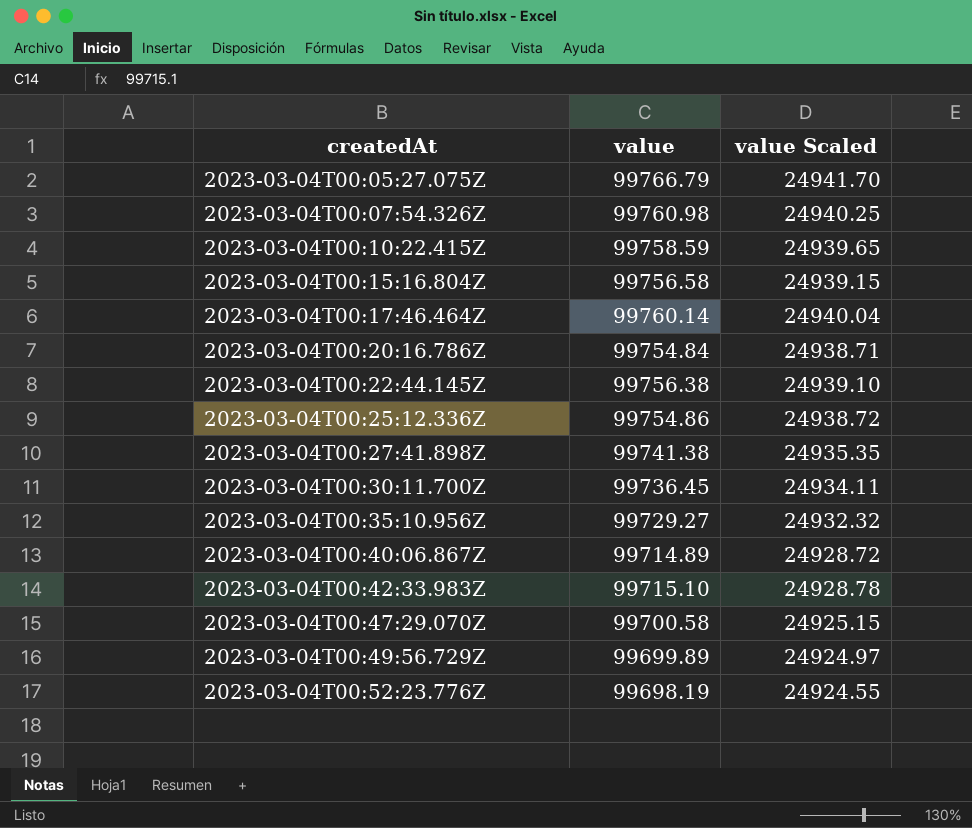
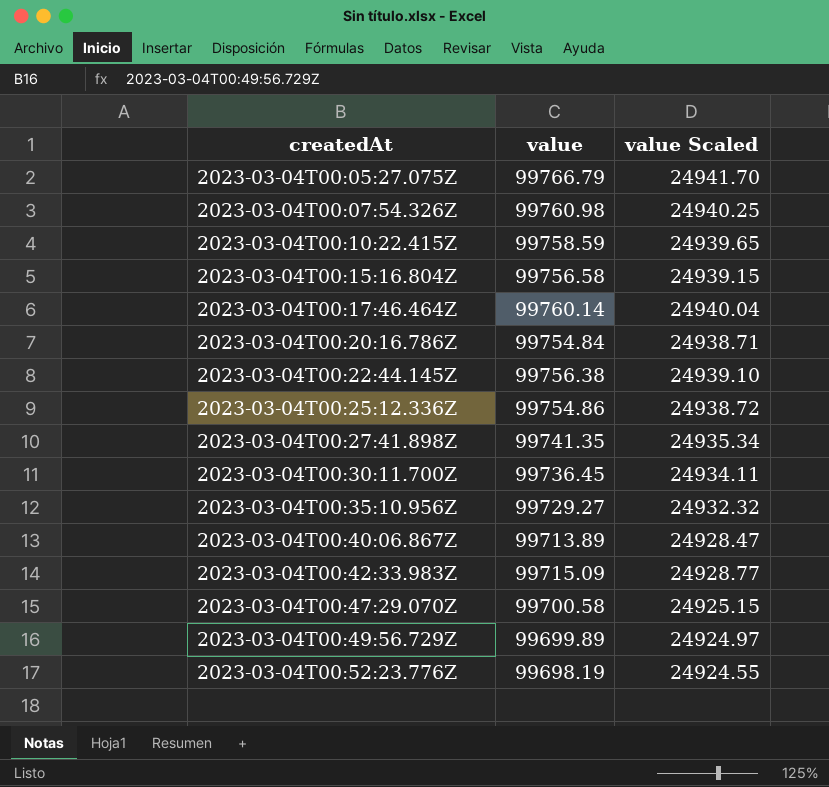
2023-03-04T00:27:41.898Z | value: 99741.38 -> 99741.35
2023-03-04T00:27:41.898Z | value Scaled: 24935.35 -> 24935.34
2023-03-04T00:40:06.867Z | value: 99714.89 -> 99713.89
2023-03-04T00:40:06.867Z | value Scaled: 24928.72 -> 24928.47
2023-03-04T00:42:33.983Z | value: 99715.10 -> 99715.09
2023-03-04T00:42:33.983Z | value Scaled: 24928.78 -> 24928.77

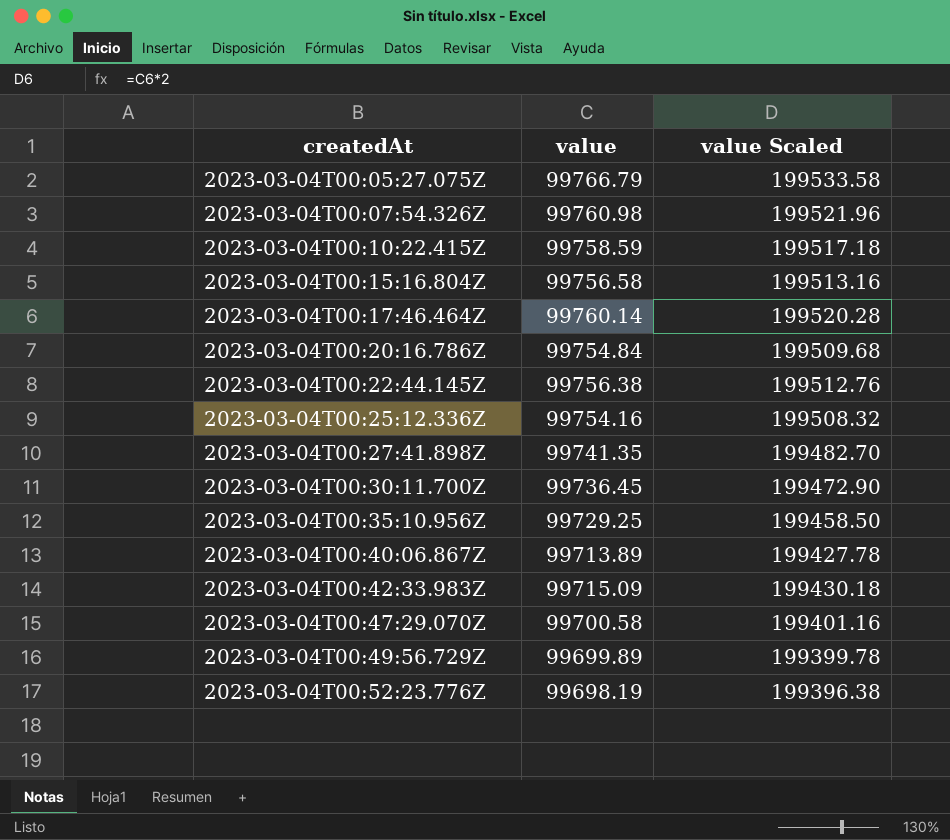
column value Scaled | formula: [value] * 0.25 -> [value] * 2
2023-03-04T00:25:12.336Z | value: 99754.86 -> 99754.16
2023-03-04T00:35:10.956Z | value: 99729.27 -> 99729.25

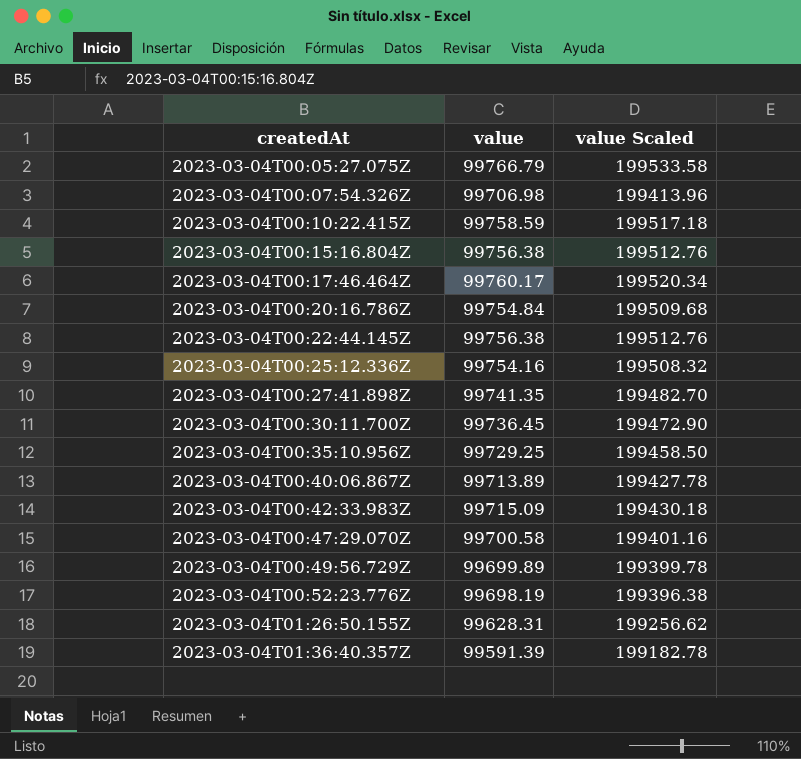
2023-03-04T00:07:54.326Z | value: 99760.98 -> 99706.98
2023-03-04T00:07:54.326Z | value Scaled: 199521.96 -> 199413.96
2023-03-04T00:15:16.804Z | value: 99756.58 -> 99756.38
2023-03-04T00:15:16.804Z | value Scaled: 199513.16 -> 199512.76
2023-03-04T00:17:46.464Z | value: 99760.14 -> 99760.17
2023-03-04T00:17:46.464Z | value Scaled: 199520.28 -> 199520.34
row 2023-03-04T01:26:50.155Z: none -> 99628.31 | 199256.62
row 2023-03-04T01:36:40.357Z: none -> 99591.39 | 199182.78

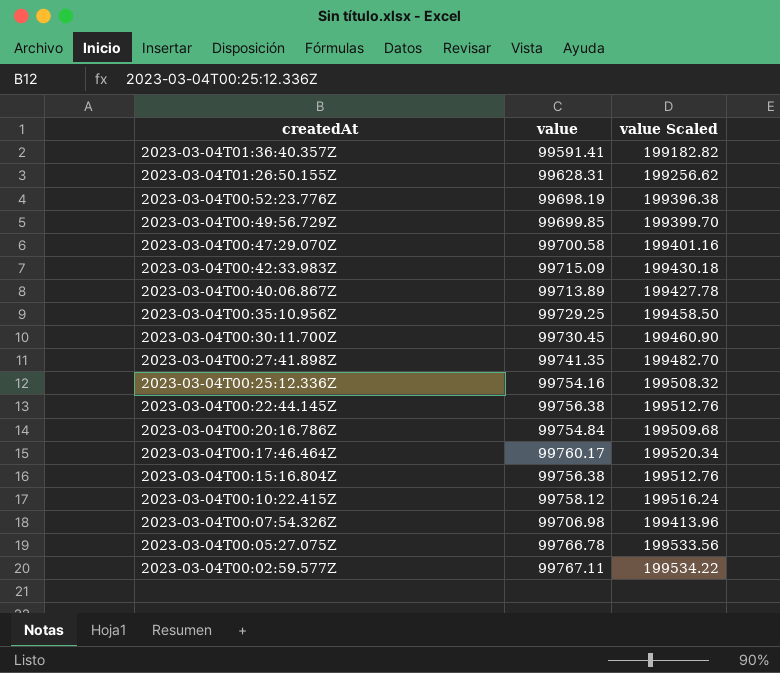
row order: createdAt ascending -> createdAt descending
2023-03-04T01:36:40.357Z | value: 99591.39 -> 99591.41
2023-03-04T01:36:40.357Z | value Scaled: 199182.78 -> 199182.82
2023-03-04T00:49:56.729Z | value: 99699.89 -> 99699.85
2023-03-04T00:49:56.729Z | value Scaled: 199399.78 -> 199399.70
2023-03-04T00:30:11.700Z | value: 99736.45 -> 99730.45
2023-03-04T00:30:11.700Z | value Scaled: 199472.90 -> 199460.90
2023-03-04T00:10:22.415Z | value: 99758.59 -> 99758.12
2023-03-04T00:10:22.415Z | value Scaled: 199517.18 -> 199516.24
2023-03-04T00:05:27.075Z | value: 99766.79 -> 99766.78
2023-03-04T00:05:27.075Z | value Scaled: 199533.58 -> 199533.56
row 2023-03-04T00:02:59.577Z: none -> 99767.11 | 199534.22

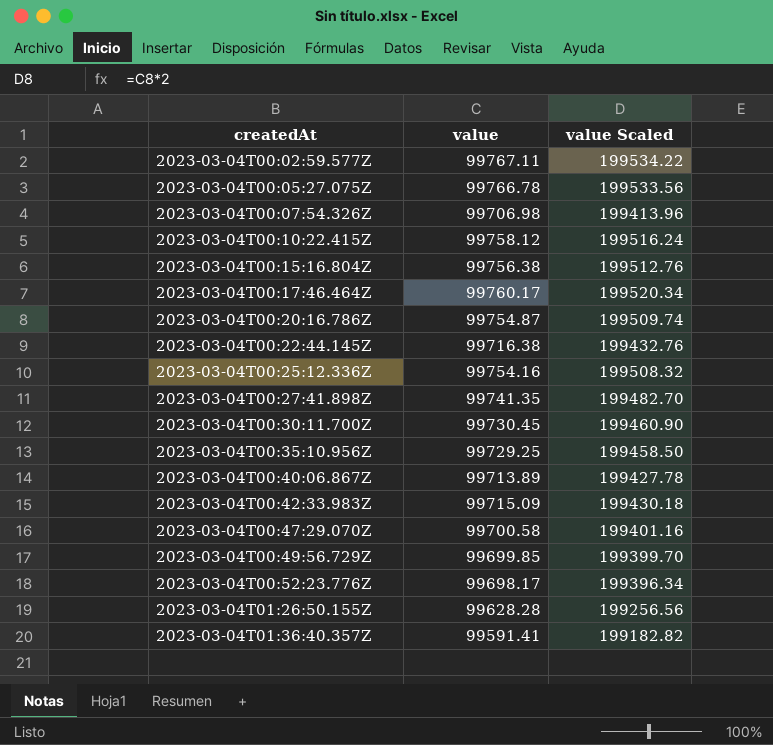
row order: createdAt descending -> createdAt ascending
2023-03-04T00:20:16.786Z | value: 99754.84 -> 99754.87
2023-03-04T00:20:16.786Z | value Scaled: 199509.68 -> 199509.74
2023-03-04T00:22:44.145Z | value: 99756.38 -> 99716.38
2023-03-04T00:22:44.145Z | value Scaled: 199512.76 -> 199432.76
2023-03-04T00:52:23.776Z | value: 99698.19 -> 99698.17
2023-03-04T00:52:23.776Z | value Scaled: 199396.38 -> 199396.34
2023-03-04T01:26:50.155Z | value: 99628.31 -> 99628.28
2023-03-04T01:26:50.155Z | value Scaled: 199256.62 -> 199256.56

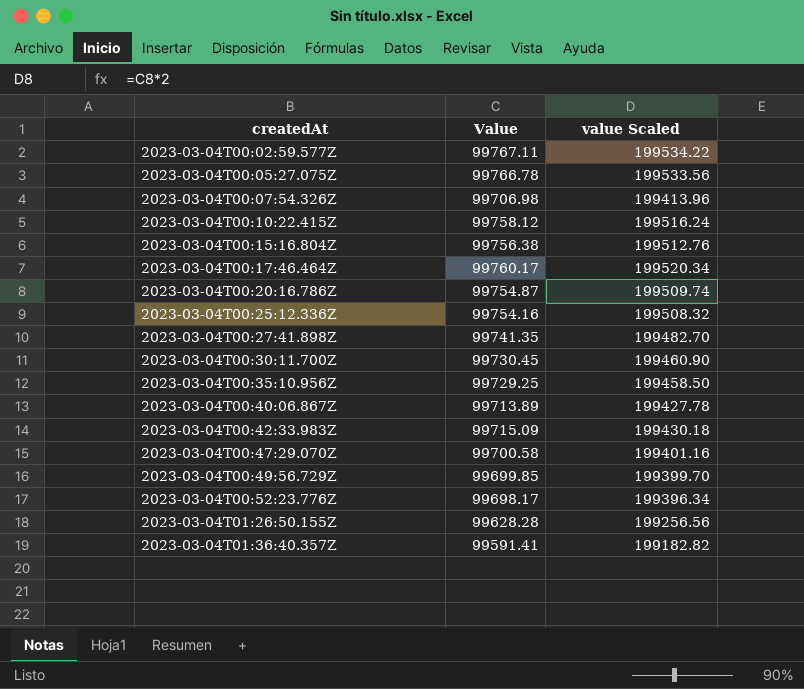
column name: value -> Value
row 2023-03-04T00:22:44.145Z: 99716.38 | 199432.76 -> none

